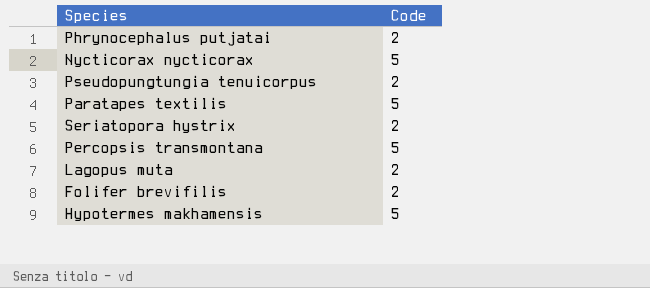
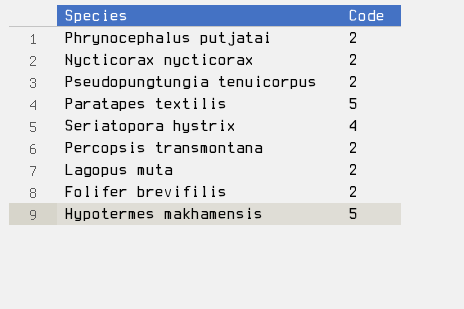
Nycticorax nycticorax | Code: 5 -> 2
Seriatopora hystrix | Code: 2 -> 4
Percopsis transmontana | Code: 5 -> 2

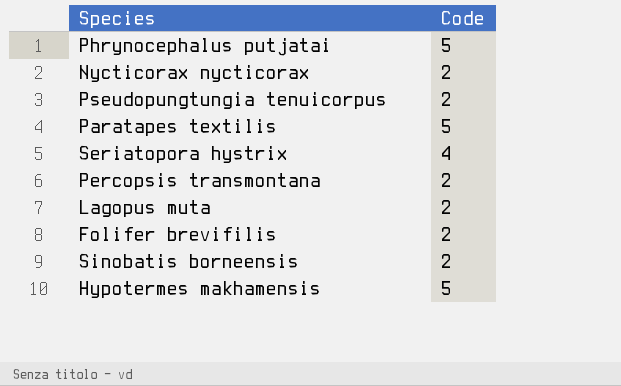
Phrynocephalus putjatai | Code: 2 -> 5
row Sinobatis borneensis: none -> 2

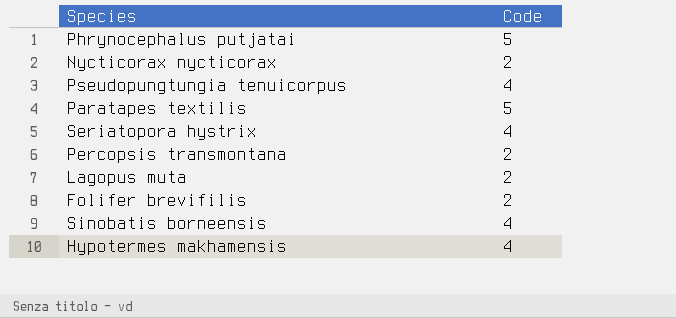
Pseudopungtungia tenuicorpus | Code: 2 -> 4
Sinobatis borneensis | Code: 2 -> 4
Hypotermes makhamensis | Code: 5 -> 4

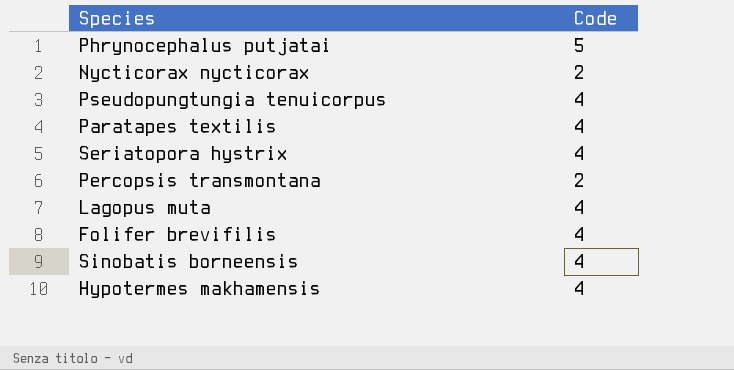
Paratapes textilis | Code: 5 -> 4
Lagopus muta | Code: 2 -> 4
Folifer brevifilis | Code: 2 -> 4

